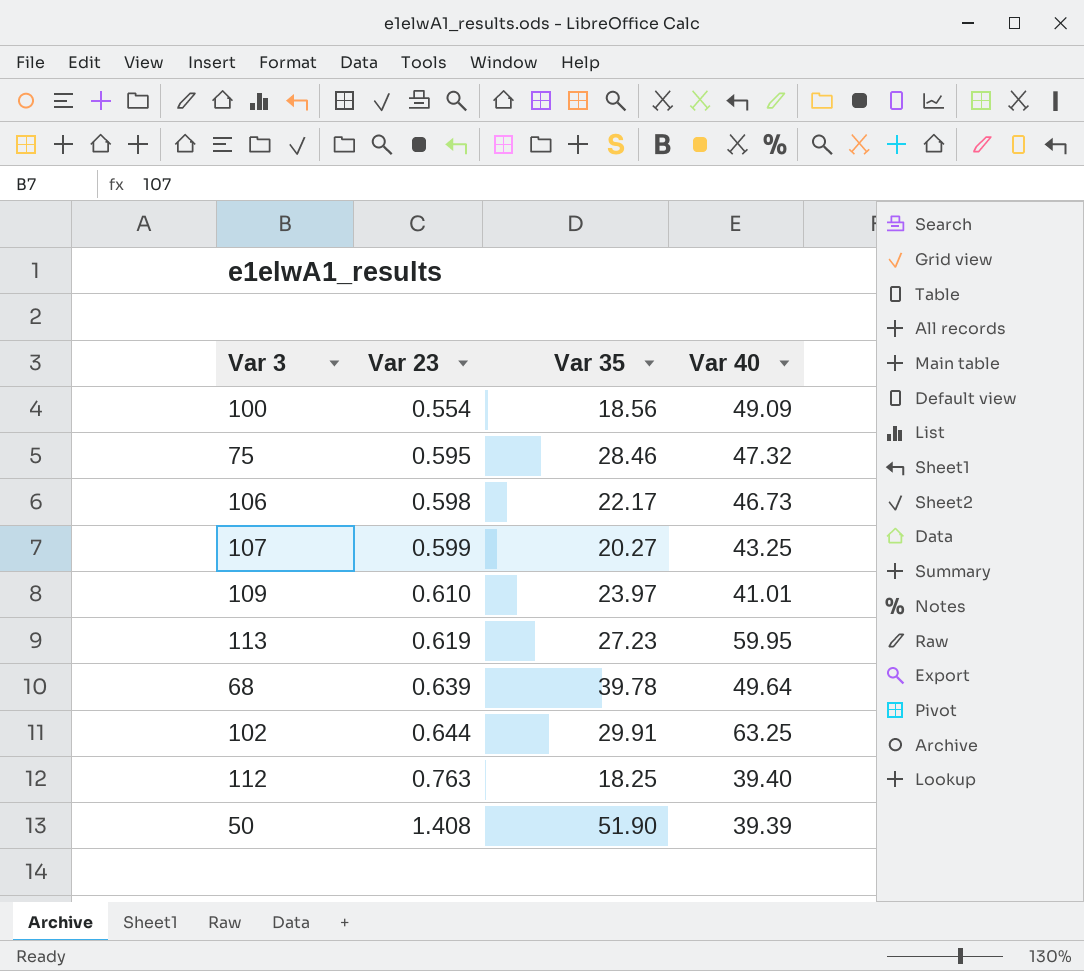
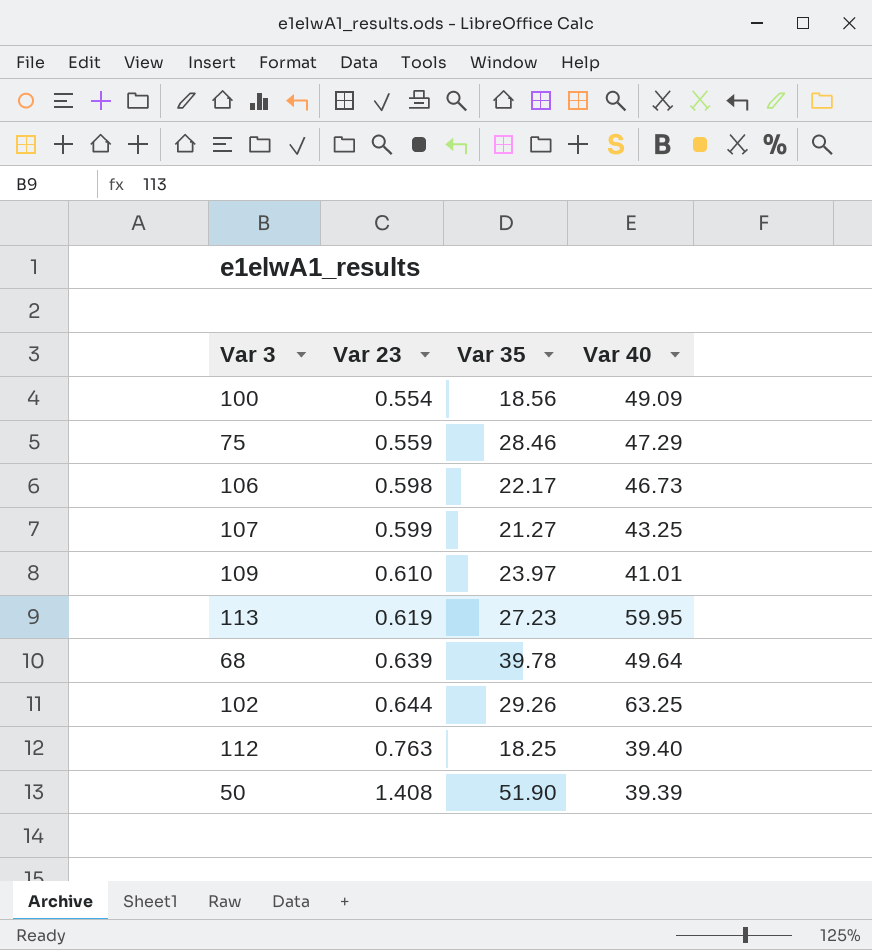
75 | Var 23: 0.595 -> 0.559
75 | Var 40: 47.32 -> 47.29
107 | Var 35: 20.27 -> 21.27
102 | Var 35: 29.91 -> 29.26

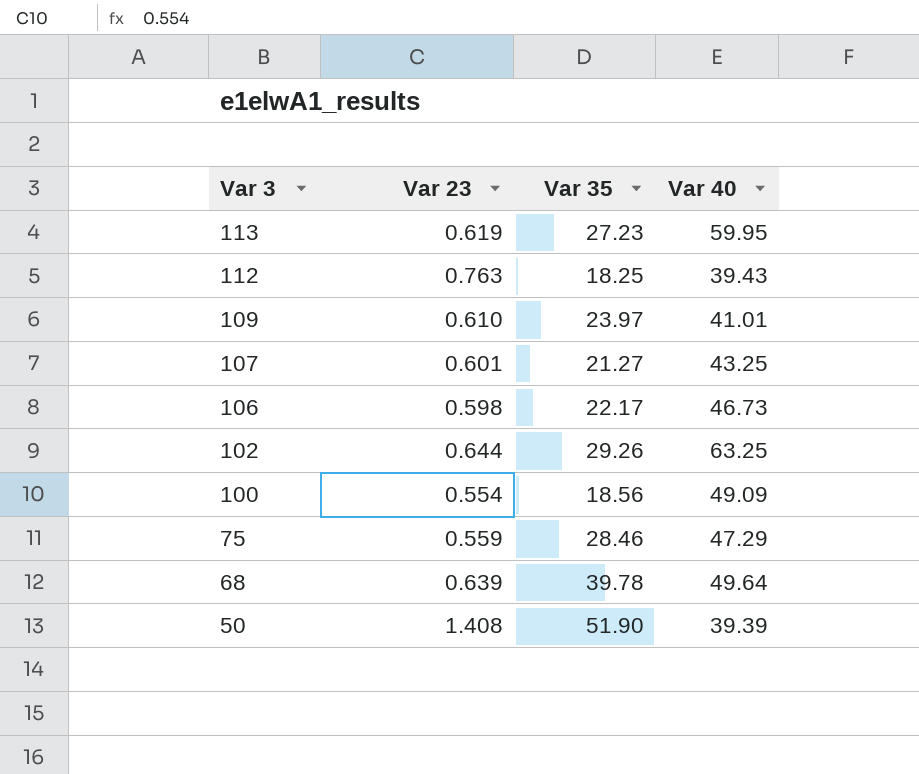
row order: Var 23 ascending -> Var 3 descending
112 | Var 40: 39.40 -> 39.43
107 | Var 23: 0.599 -> 0.601

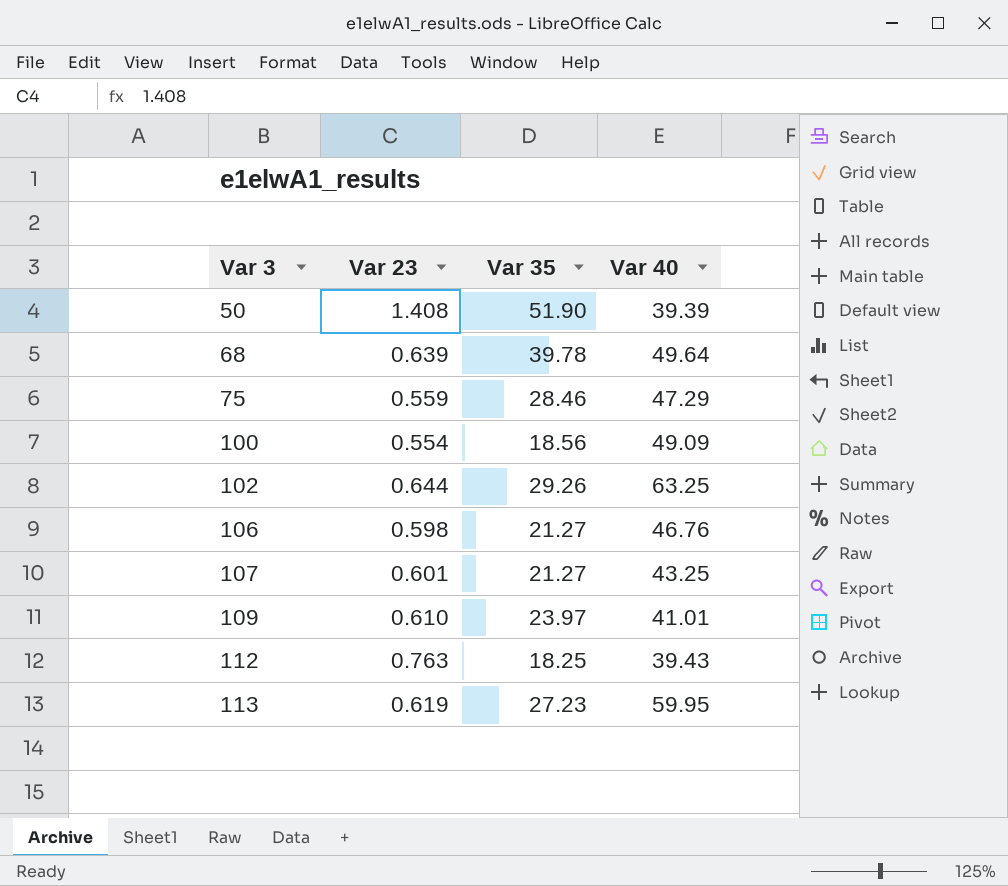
row order: Var 3 descending -> Var 3 ascending
106 | Var 35: 22.17 -> 21.27
106 | Var 40: 46.73 -> 46.76

